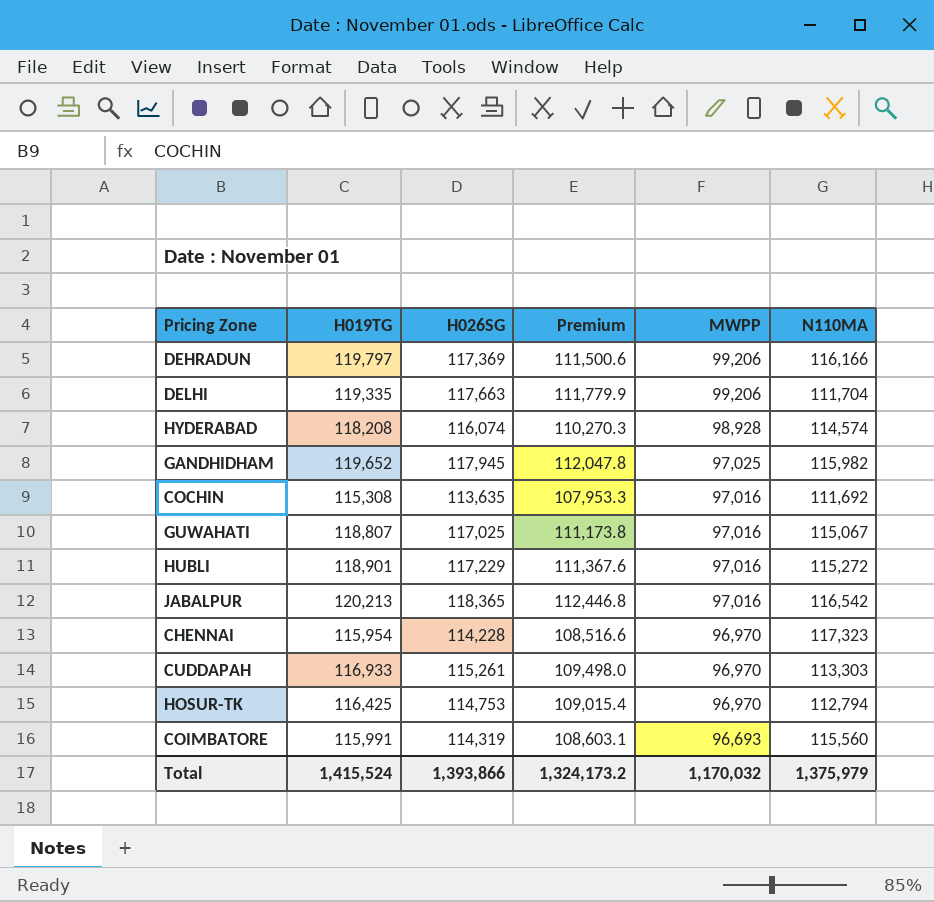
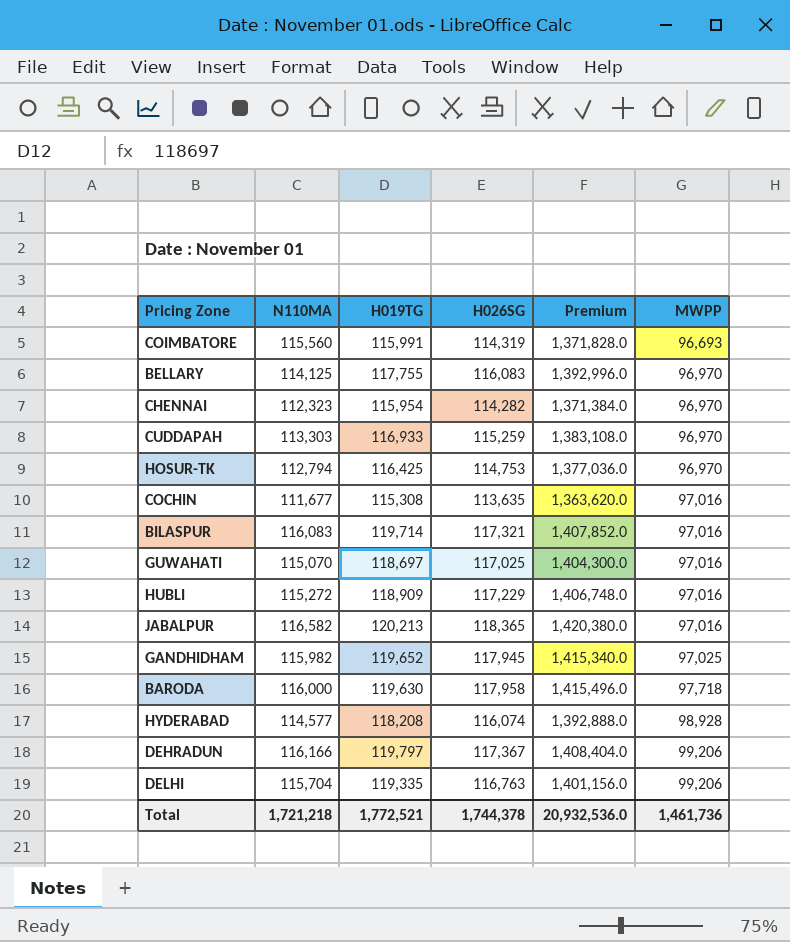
row order: MWPP descending -> MWPP ascending
column N110MA | position: 6 -> 2
column Premium | formula: [H026SG] * 0.95 -> [H026SG] * 12
row BELLARY: none -> 114,125 | 117,755 | 116,083 | 1,392,996.0 | 96,970
CHENNAI | N110MA: 117,323 -> 112,323
CHENNAI | H026SG: 114,228 -> 114,282
CUDDAPAH | H026SG: 115,261 -> 115,259
COCHIN | N110MA: 111,692 -> 111,677
row BILASPUR: none -> 116,083 | 119,714 | 117,321 | 1,407,852.0 | 97,016
GUWAHATI | N110MA: 115,067 -> 115,070
GUWAHATI | H019TG: 118,807 -> 118,697
HUBLI | H019TG: 118,901 -> 118,909
JABALPUR | N110MA: 116,542 -> 116,582
row BARODA: none -> 116,000 | 119,630 | 117,958 | 1,415,496.0 | 97,718
HYDERABAD | N110MA: 114,574 -> 114,577
DEHRADUN | H026SG: 117,369 -> 117,367
DELHI | N110MA: 111,704 -> 115,704
DELHI | H026SG: 117,663 -> 116,763
Total | N110MA: 1,375,979 -> 1,721,218
Total | H019TG: 1,415,524 -> 1,772,521
Total | H026SG: 1,393,866 -> 1,744,378
Total | Premium: 1,324,173.2 -> 20,932,536.0
Total | MWPP: 1,170,032 -> 1,461,736

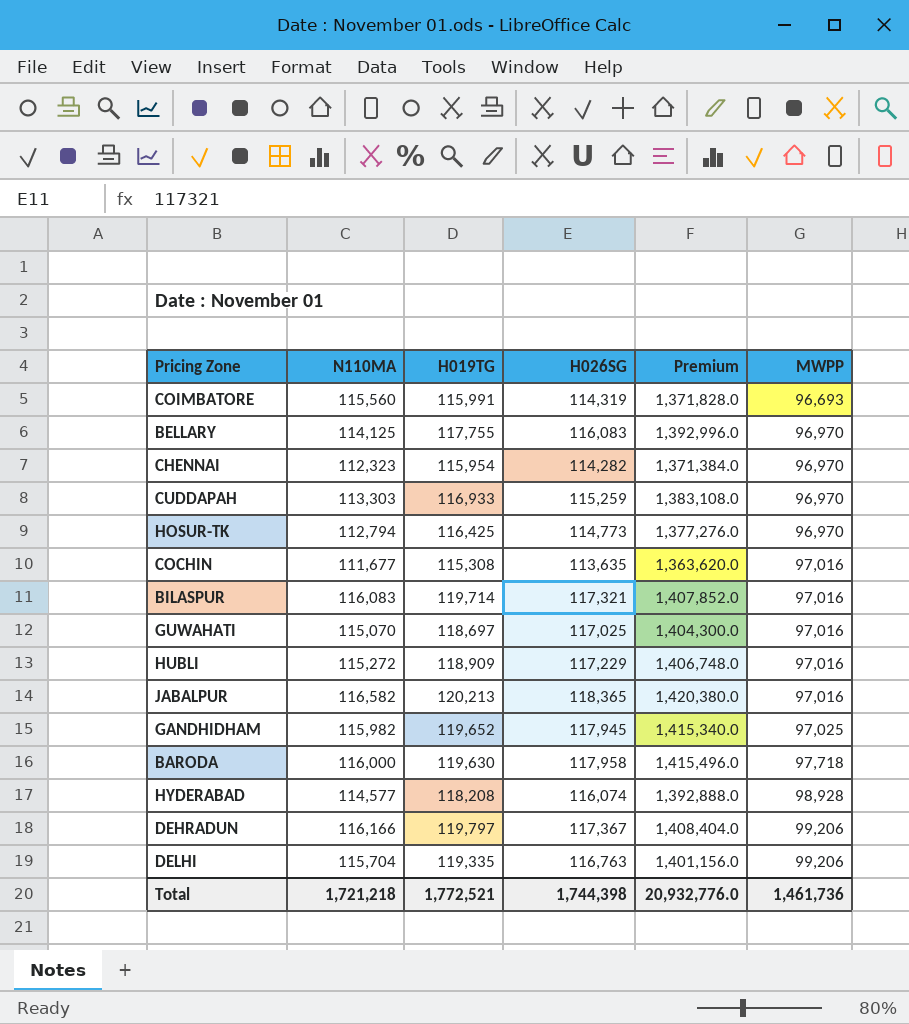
HOSUR-TK | H026SG: 114,753 -> 114,773
HOSUR-TK | Premium: 1,377,036.0 -> 1,377,276.0
Total | H026SG: 1,744,378 -> 1,744,398
Total | Premium: 20,932,536.0 -> 20,932,776.0

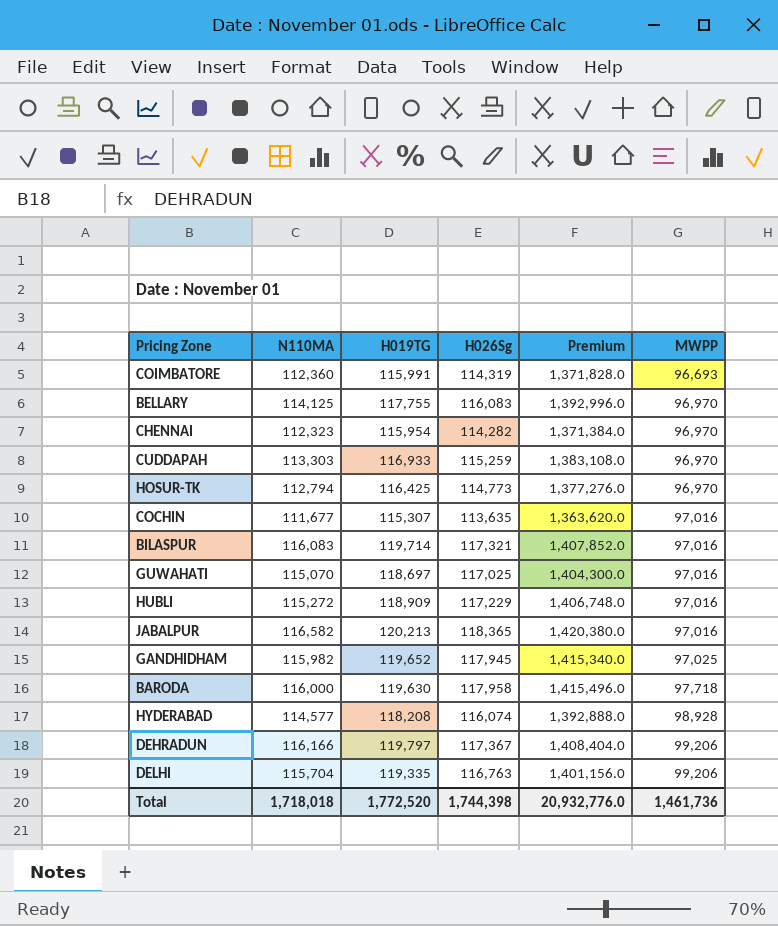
column name: H026SG -> H026Sg
COIMBATORE | N110MA: 115,560 -> 112,360
COCHIN | H019TG: 115,308 -> 115,307
Total | N110MA: 1,721,218 -> 1,718,018
Total | H019TG: 1,772,521 -> 1,772,520

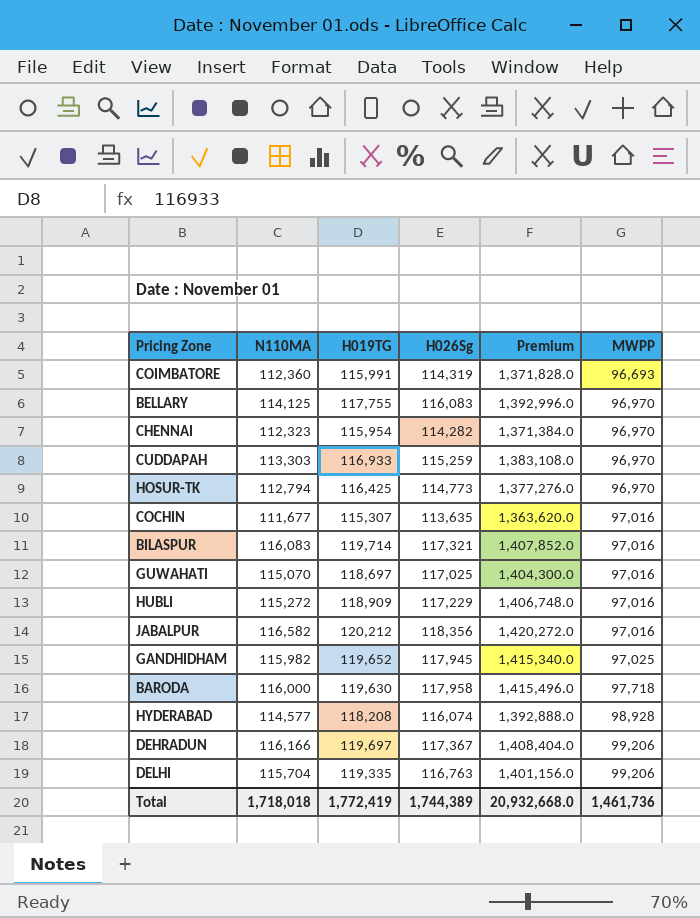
JABALPUR | H019TG: 120,213 -> 120,212
JABALPUR | H026Sg: 118,365 -> 118,356
JABALPUR | Premium: 1,420,380.0 -> 1,420,272.0
DEHRADUN | H019TG: 119,797 -> 119,697
Total | H019TG: 1,772,520 -> 1,772,419
Total | H026Sg: 1,744,398 -> 1,744,389
Total | Premium: 20,932,776.0 -> 20,932,668.0

